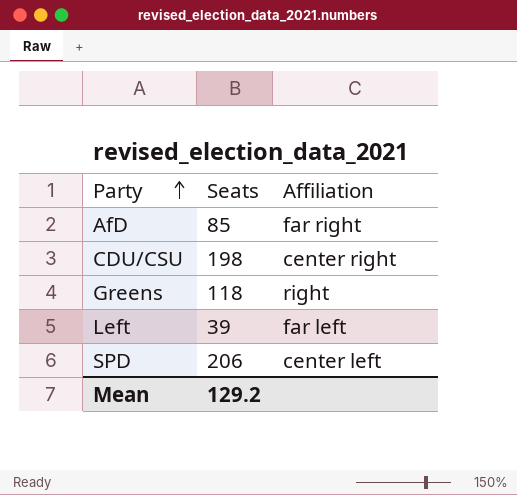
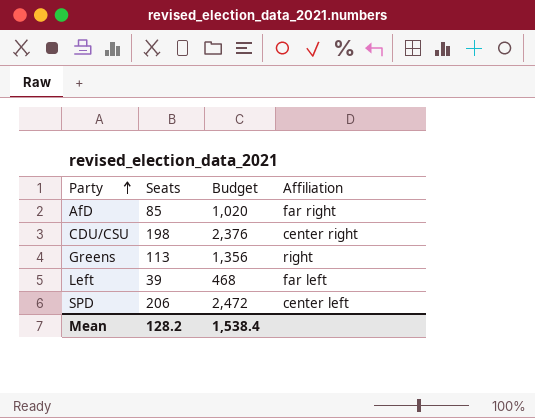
column Budget | formula: none -> [Seats] * 12
Greens | Seats: 118 -> 113
Mean | Seats: 129.2 -> 128.2

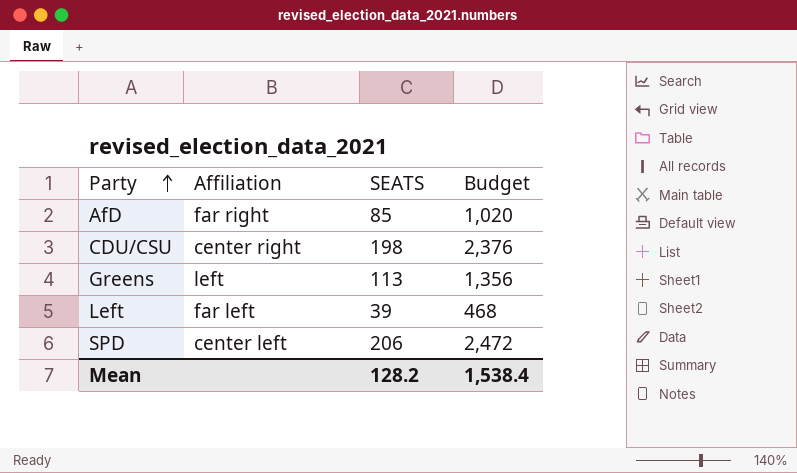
column Affiliation | position: 4 -> 2
column name: Seats -> SEATS
Greens | Affiliation: right -> left

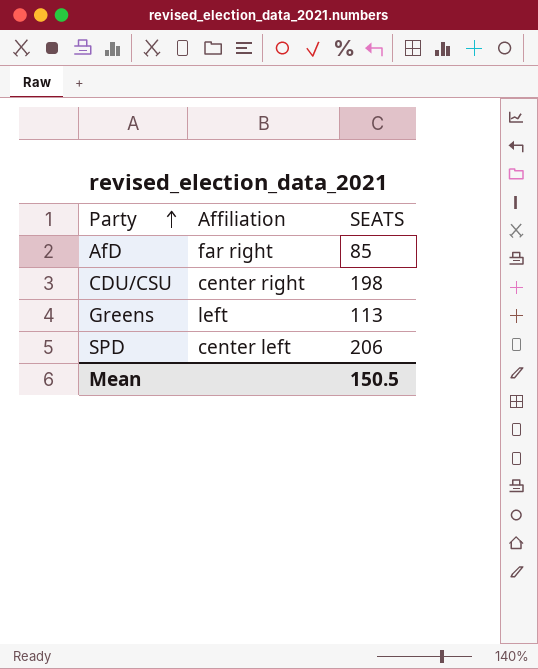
column Budget | formula: [SEATS] * 12 -> none
row Left: far left | 39 | 468 -> none
Mean | SEATS: 128.2 -> 150.5

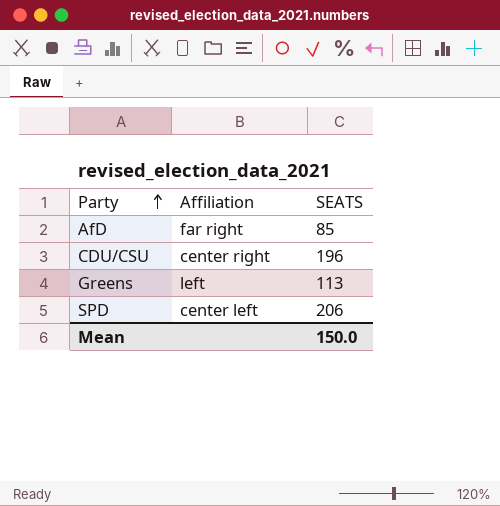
CDU/CSU | SEATS: 198 -> 196
Mean | SEATS: 150.5 -> 150.0

